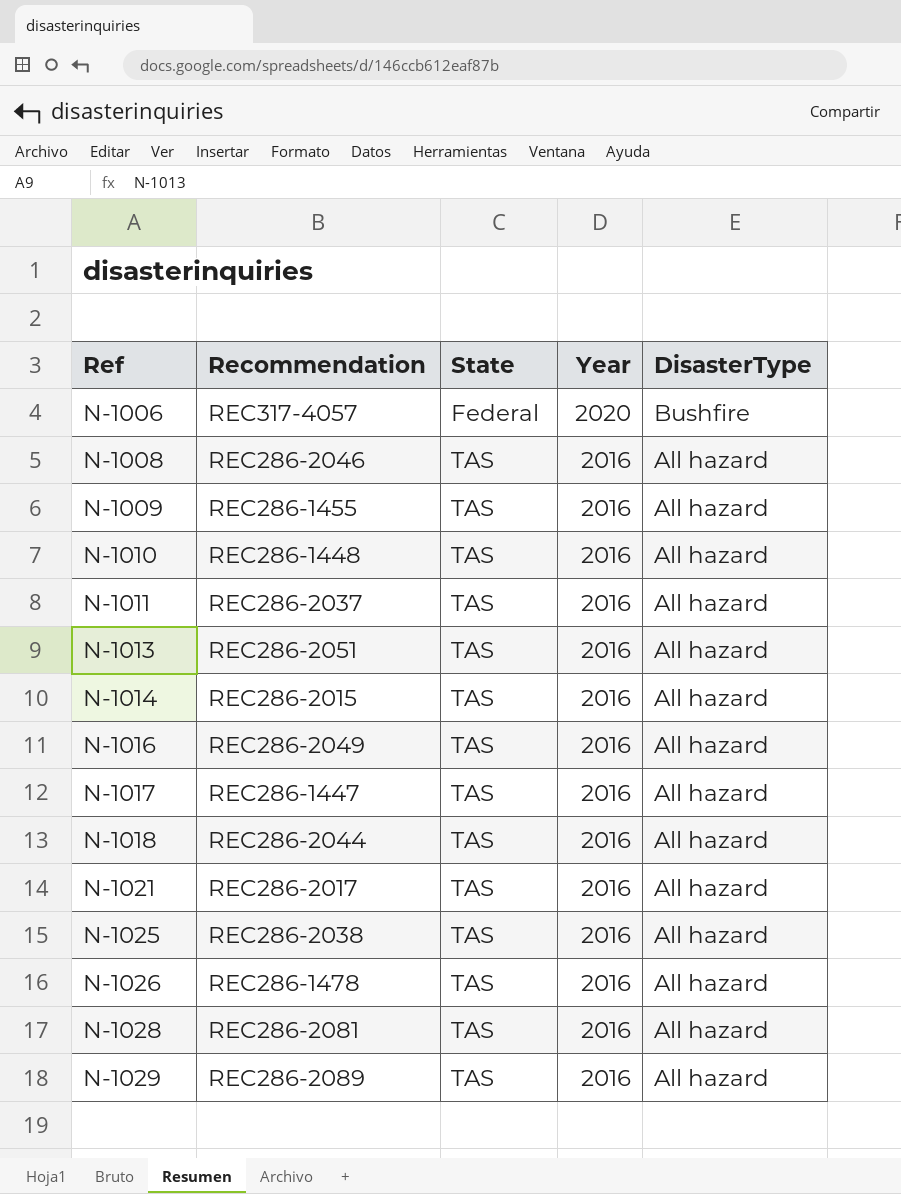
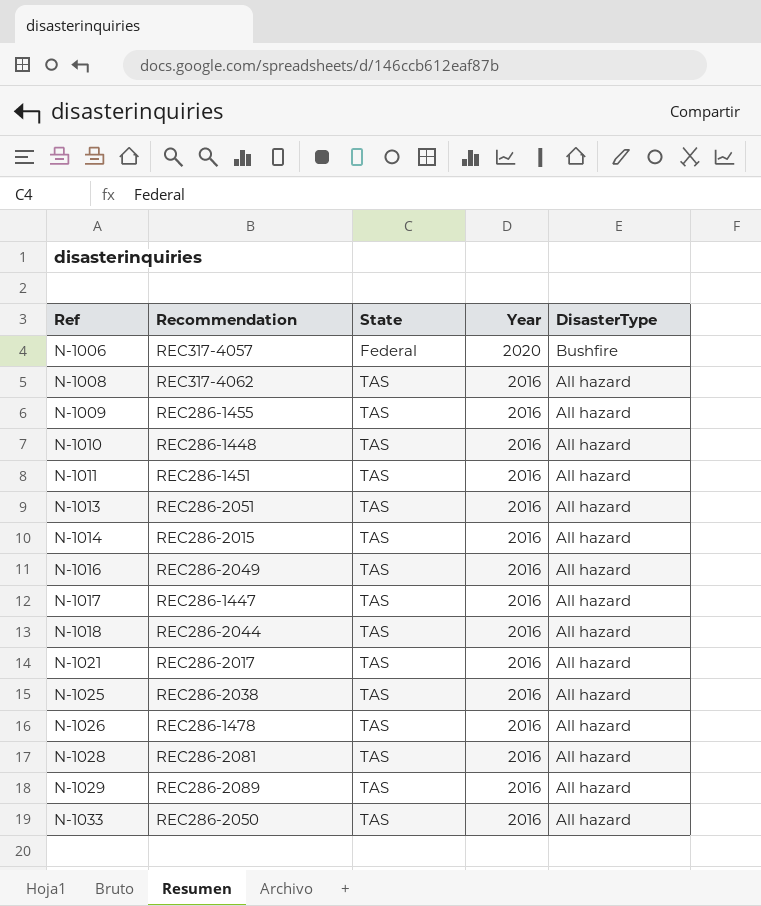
N-1008 | Recommendation: REC286-2046 -> REC317-4062
N-1011 | Recommendation: REC286-2037 -> REC286-1451
row N-1033: none -> REC286-2050 | TAS | 2016 | All hazard

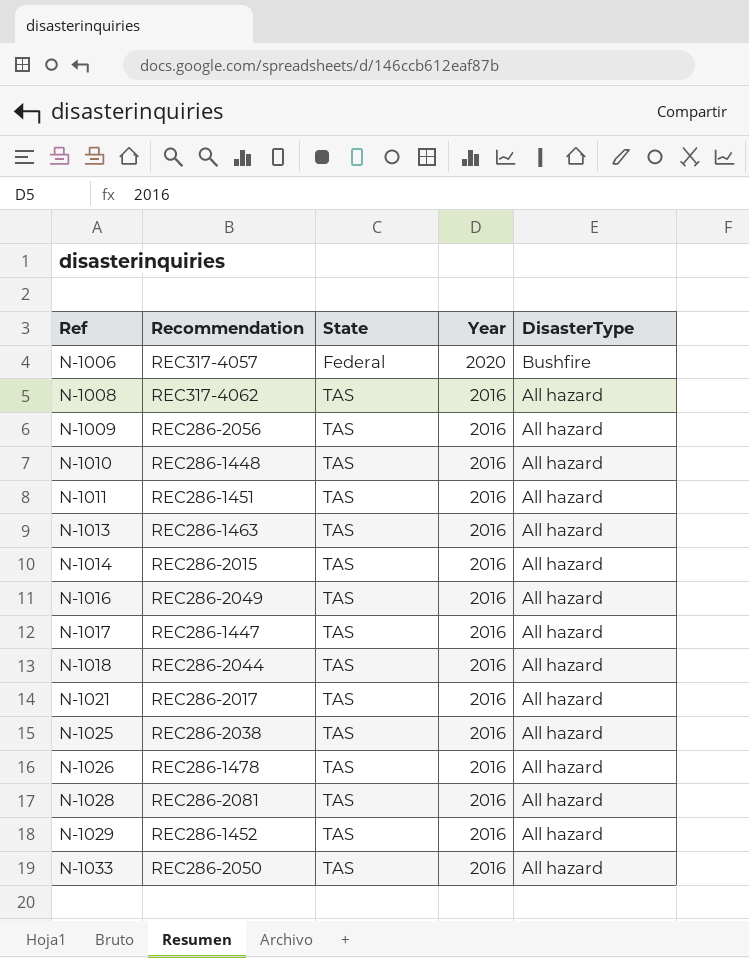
N-1009 | Recommendation: REC286-1455 -> REC286-2056
N-1013 | Recommendation: REC286-2051 -> REC286-1463
N-1029 | Recommendation: REC286-2089 -> REC286-1452

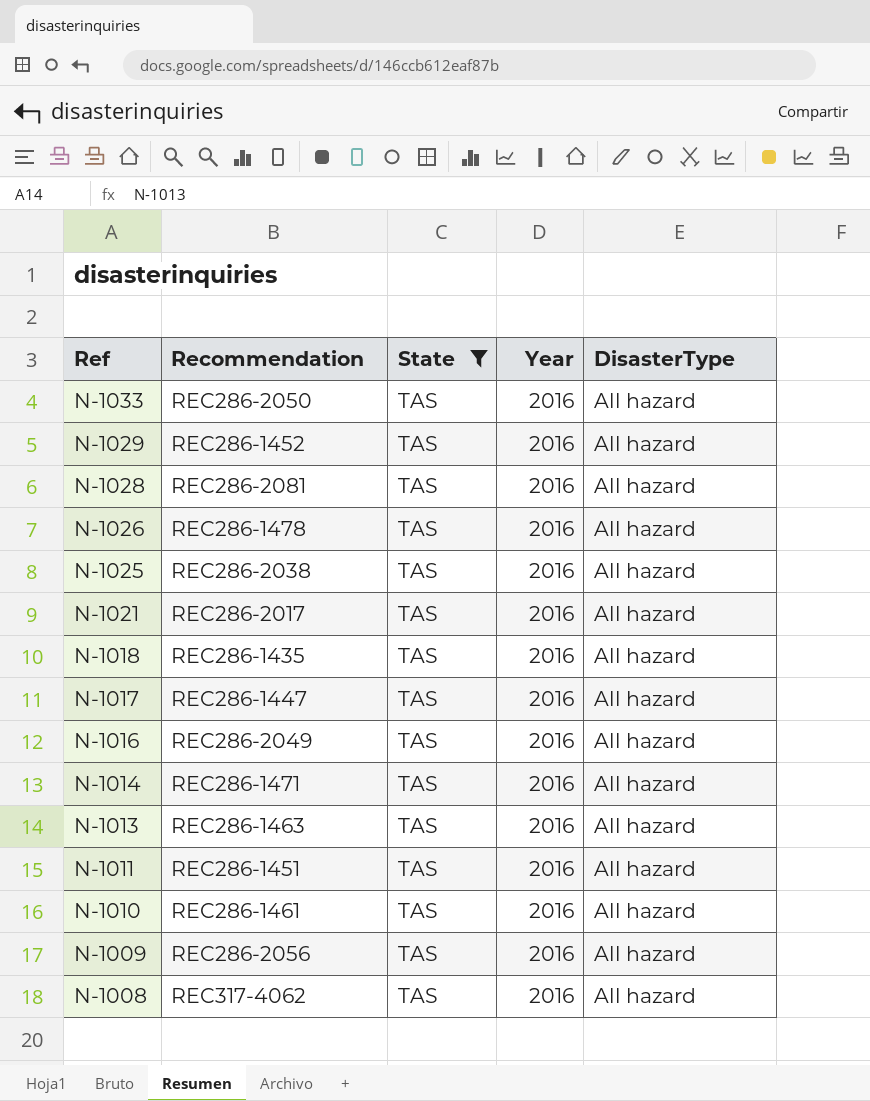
filter: none -> State = TAS
row order: Ref ascending -> Ref descending
N-1018 | Recommendation: REC286-2044 -> REC286-1435
N-1014 | Recommendation: REC286-2015 -> REC286-1471
N-1010 | Recommendation: REC286-1448 -> REC286-1461

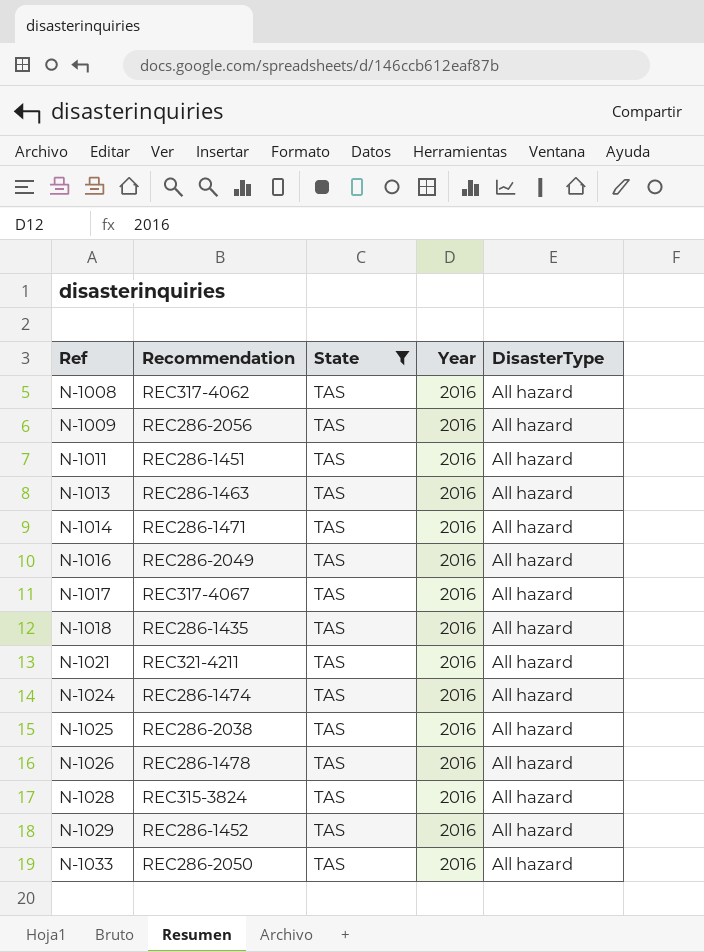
row order: Ref descending -> Ref ascending
row N-1010: REC286-1461 | TAS | 2016 | All hazard -> none
N-1017 | Recommendation: REC286-1447 -> REC317-4067
N-1021 | Recommendation: REC286-2017 -> REC321-4211
row N-1024: none -> REC286-1474 | TAS | 2016 | All hazard
N-1028 | Recommendation: REC286-2081 -> REC315-3824

